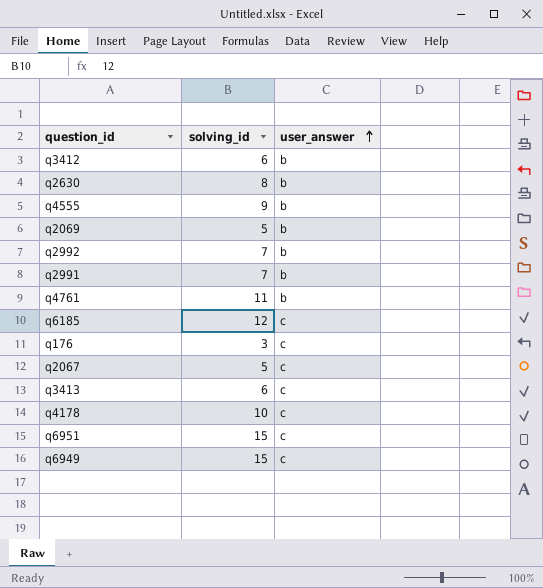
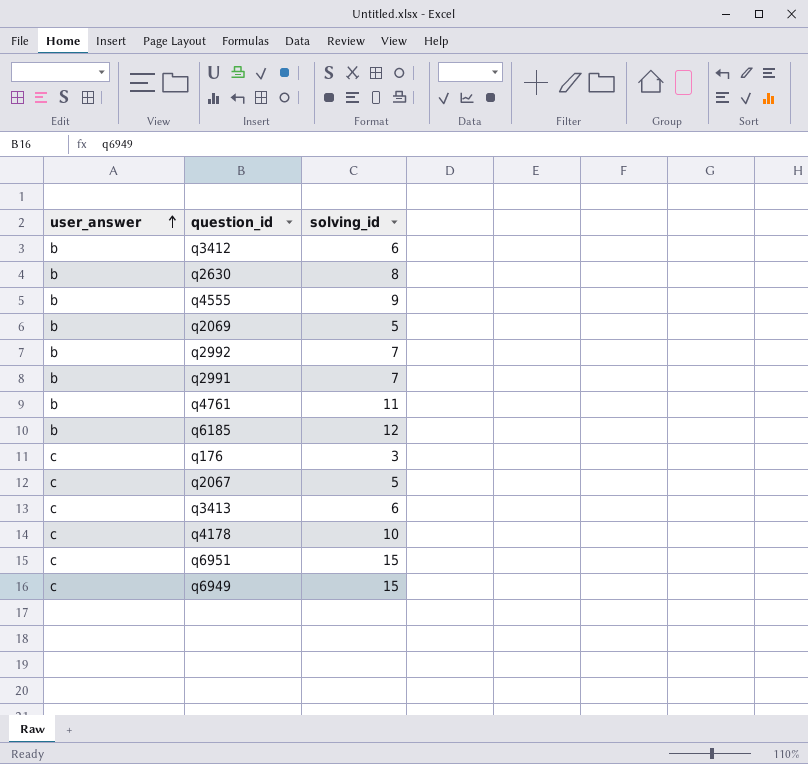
column user_answer | position: 3 -> 1
q6185 | user_answer: c -> b

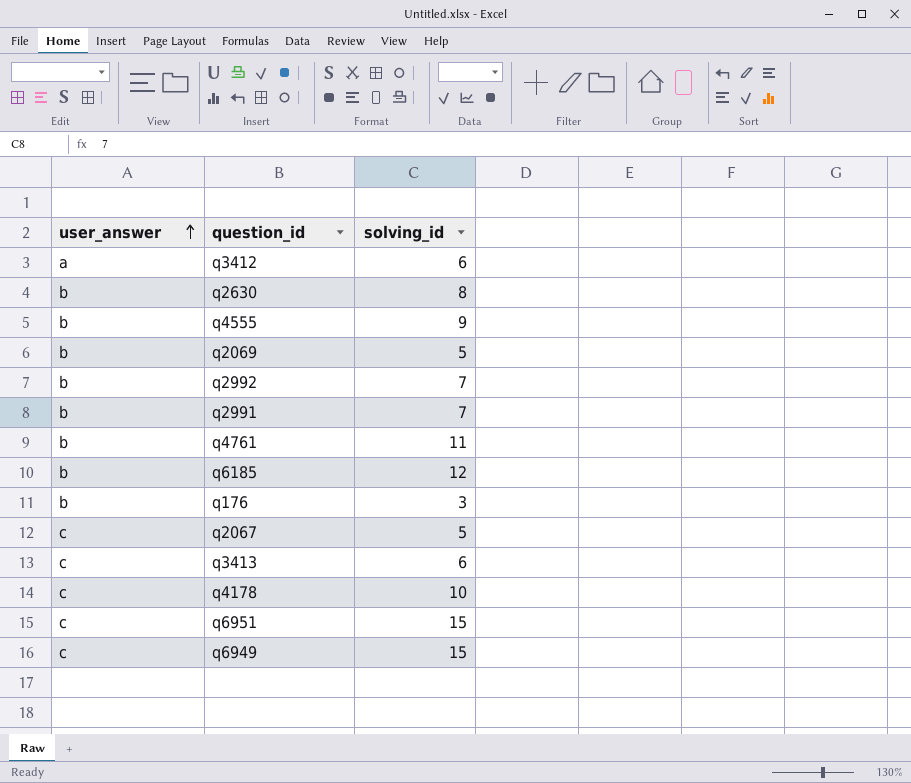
q3412 | user_answer: b -> a
q176 | user_answer: c -> b

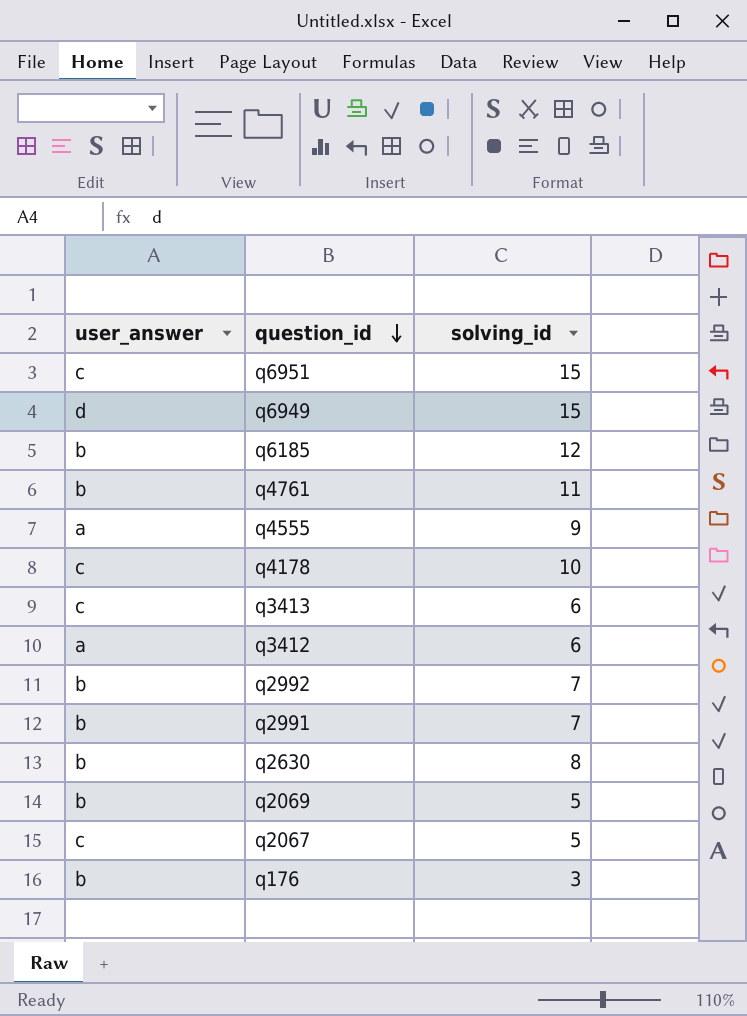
row order: user_answer ascending -> question_id descending
q6949 | user_answer: c -> d
q4555 | user_answer: b -> a

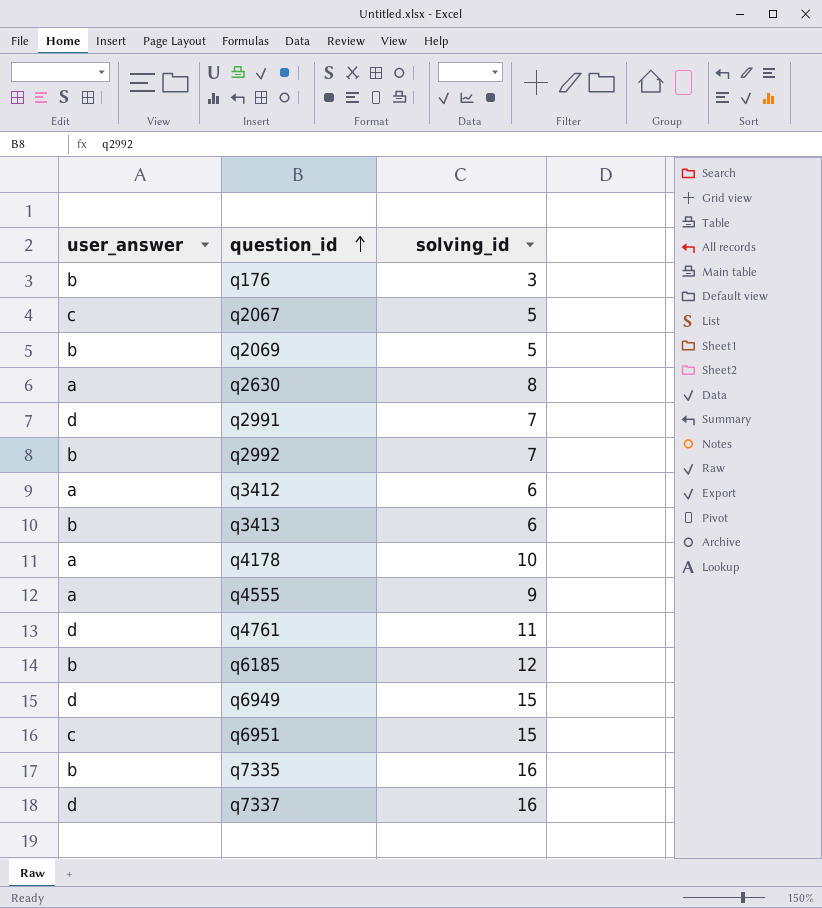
row order: question_id descending -> question_id ascending
q2630 | user_answer: b -> a
q2991 | user_answer: b -> d
q3413 | user_answer: c -> b
q4178 | user_answer: c -> a
q4761 | user_answer: b -> d
row q7335: none -> b | 16
row q7337: none -> d | 16

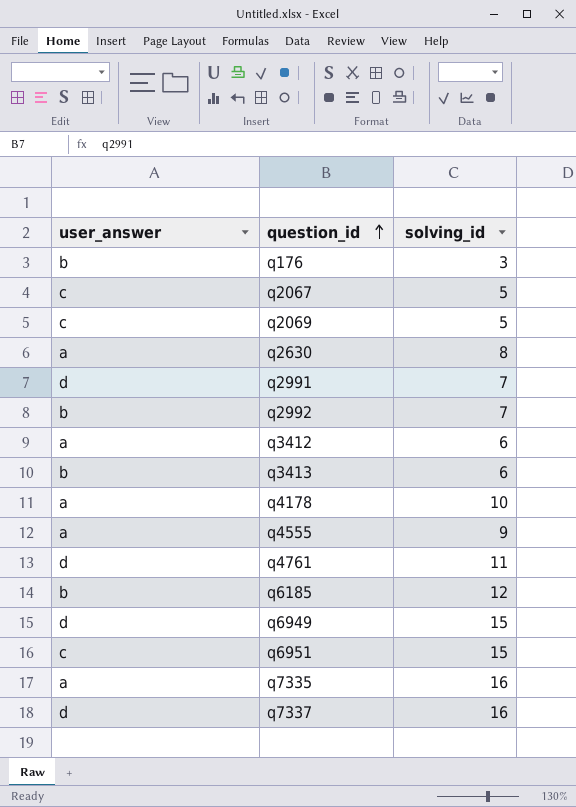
q2069 | user_answer: b -> c
q7335 | user_answer: b -> a

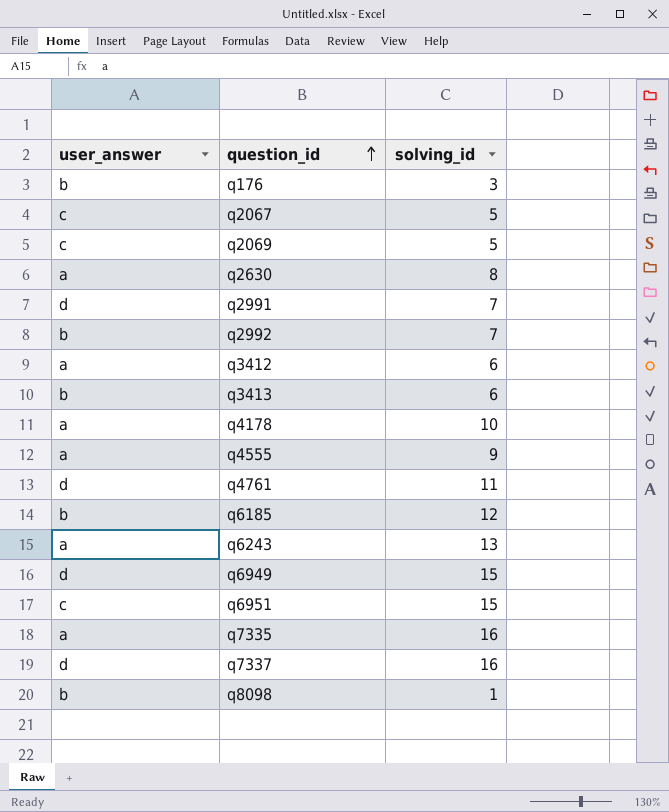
row q6243: none -> a | 13
row q8098: none -> b | 1

